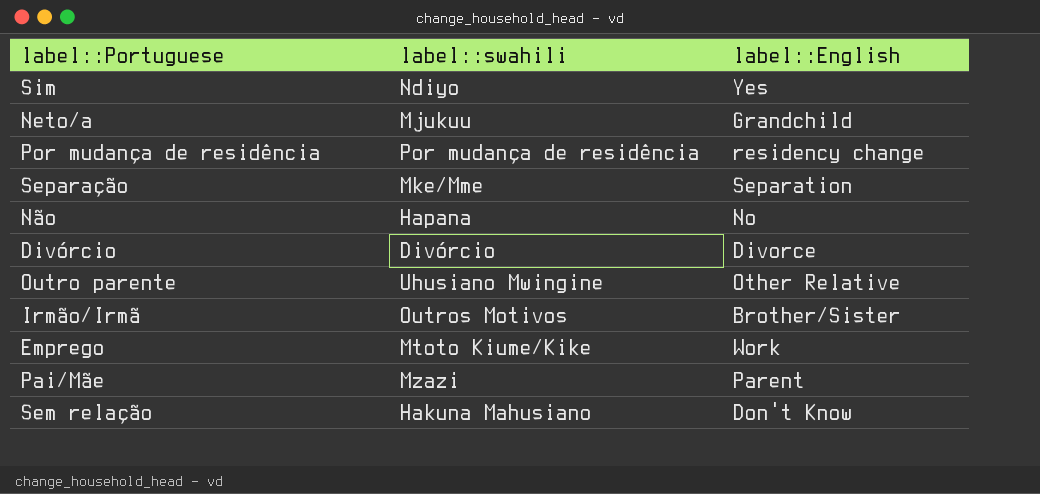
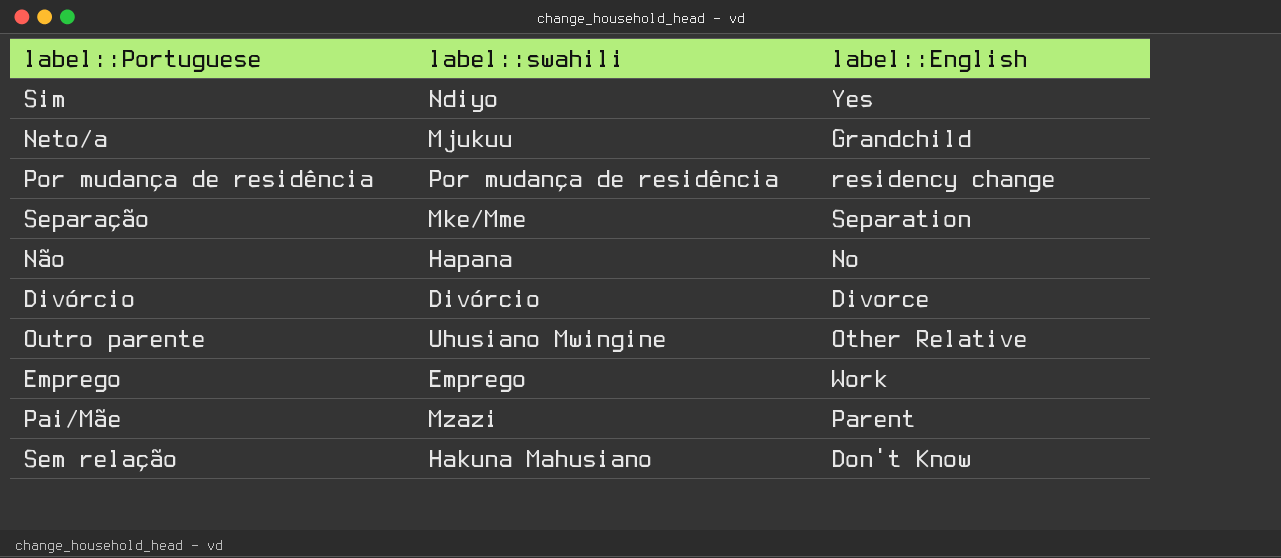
row Irmão/Irmã: Outros Motivos | Brother/Sister -> none
Emprego | label::swahili: Mtoto Kiume/Kike -> Emprego

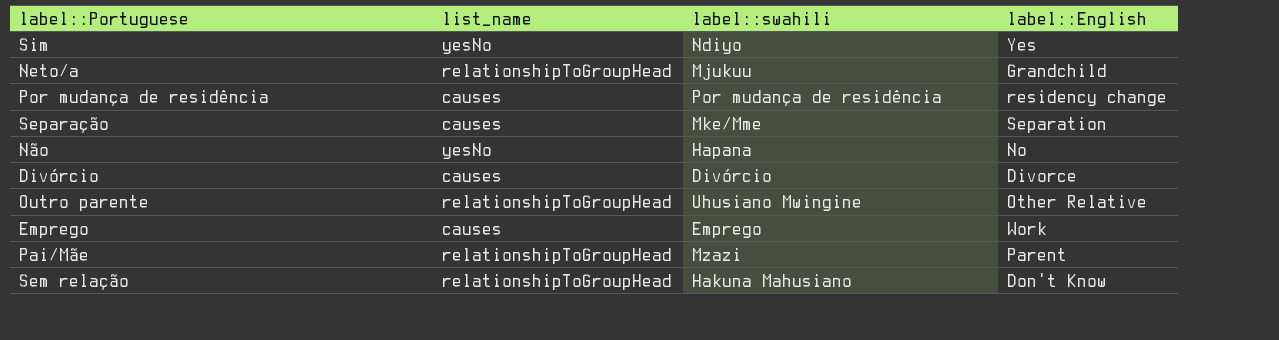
column list_name | position: none -> 2

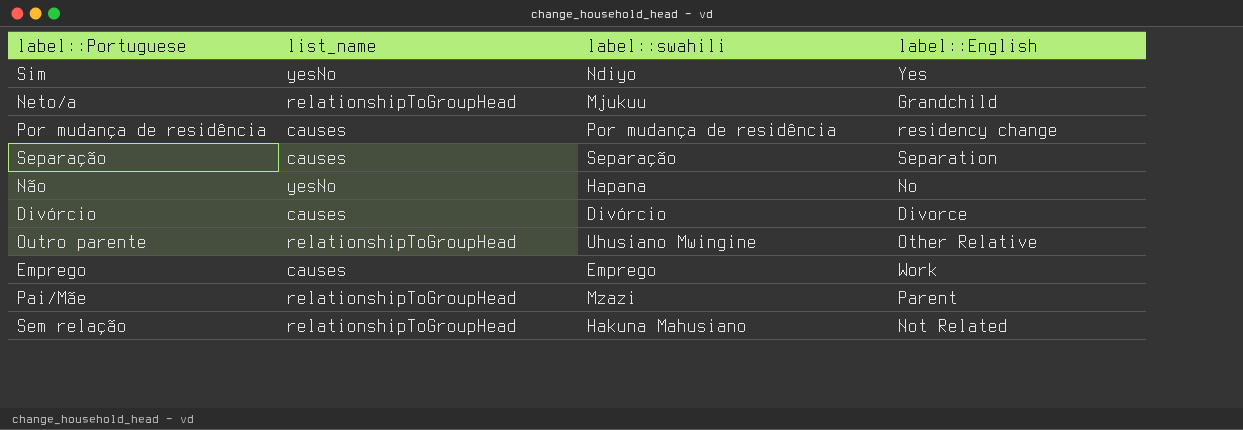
Separação | label::swahili: Mke/Mme -> Separação
Sem relação | label::English: Don't Know -> Not Related

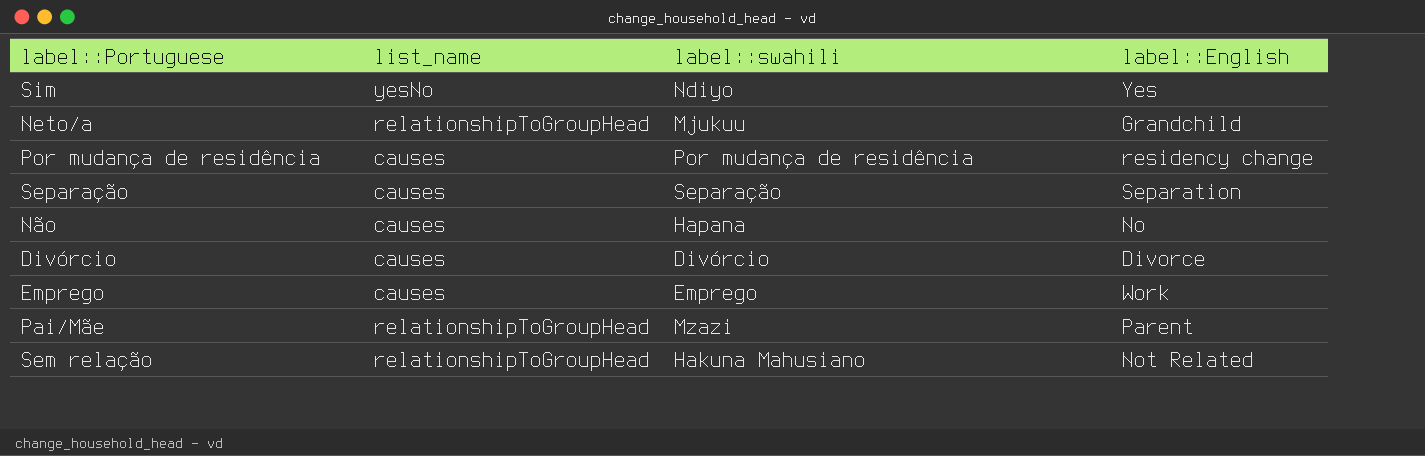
row Outro parente: relationshipToGroupHead | Uhusiano Mwingine | Other Relative -> none
Não | list_name: yesNo -> causes

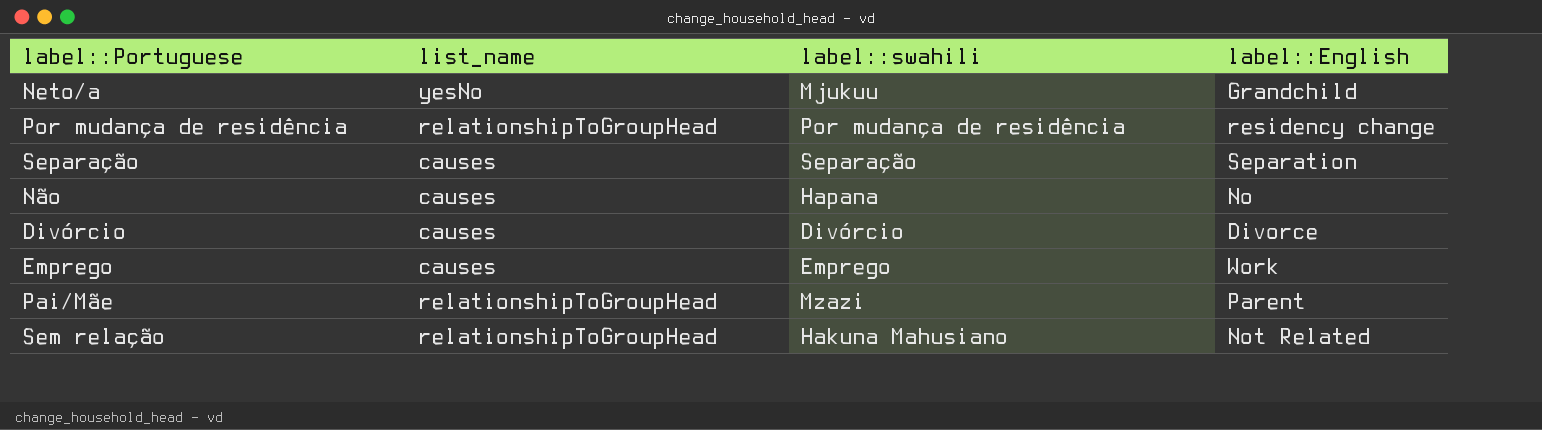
row Sim: yesNo | Ndiyo | Yes -> none
Neto/a | list_name: relationshipToGroupHead -> yesNo
Por mudança de residência | list_name: causes -> relationshipToGroupHead

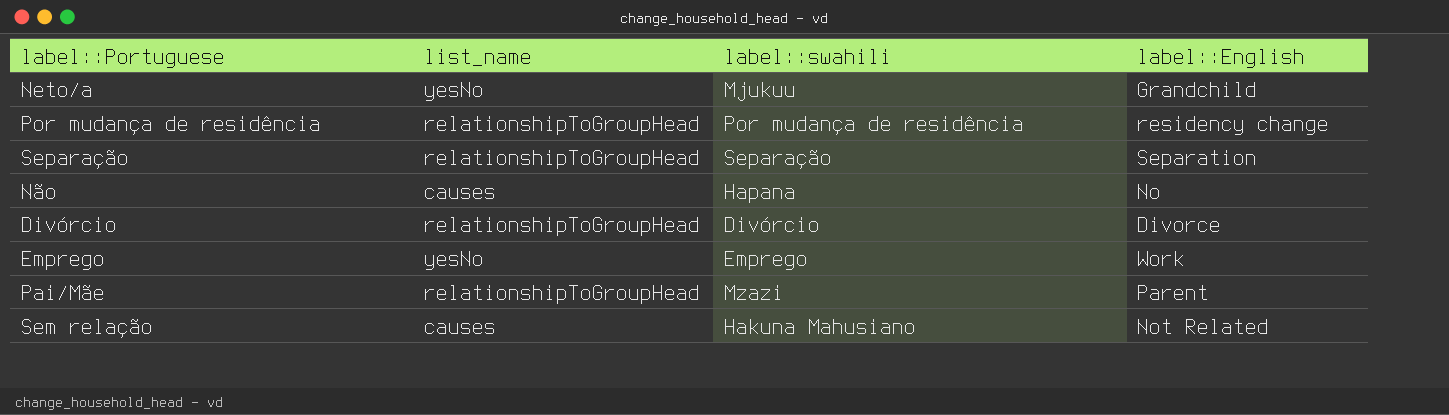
Separação | list_name: causes -> relationshipToGroupHead
Divórcio | list_name: causes -> relationshipToGroupHead
Emprego | list_name: causes -> yesNo
Sem relação | list_name: relationshipToGroupHead -> causes

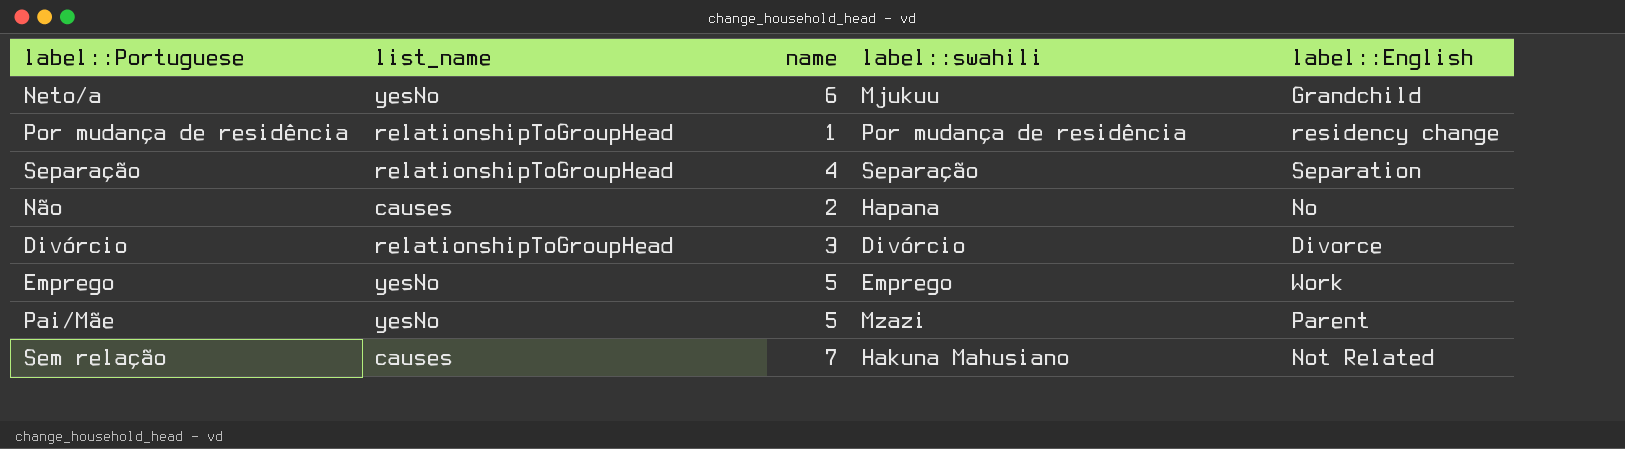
column name | position: none -> 3
Pai/Mãe | list_name: relationshipToGroupHead -> yesNo

